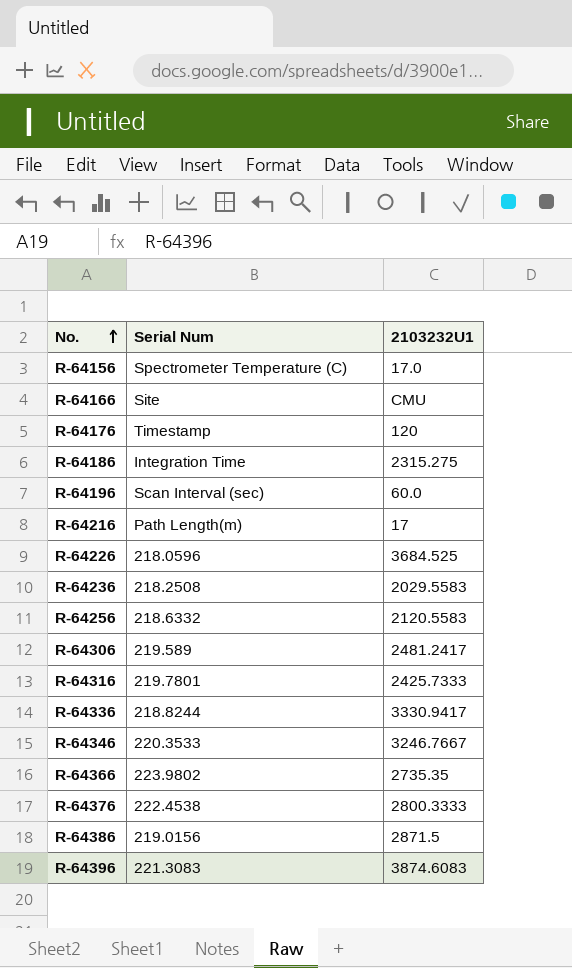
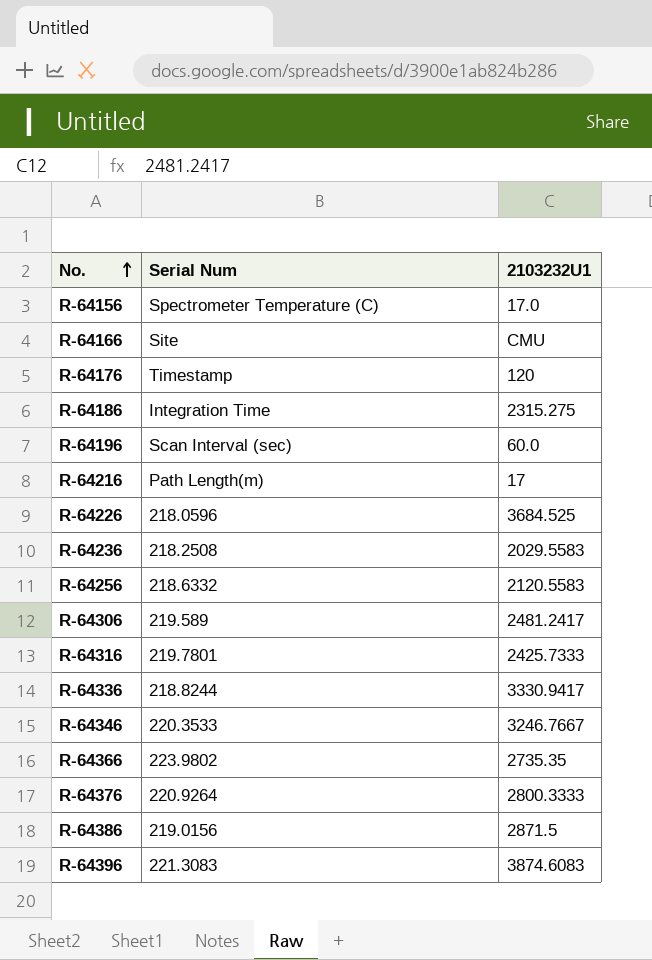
R-64376 | Serial Num: 222.4538 -> 220.9264

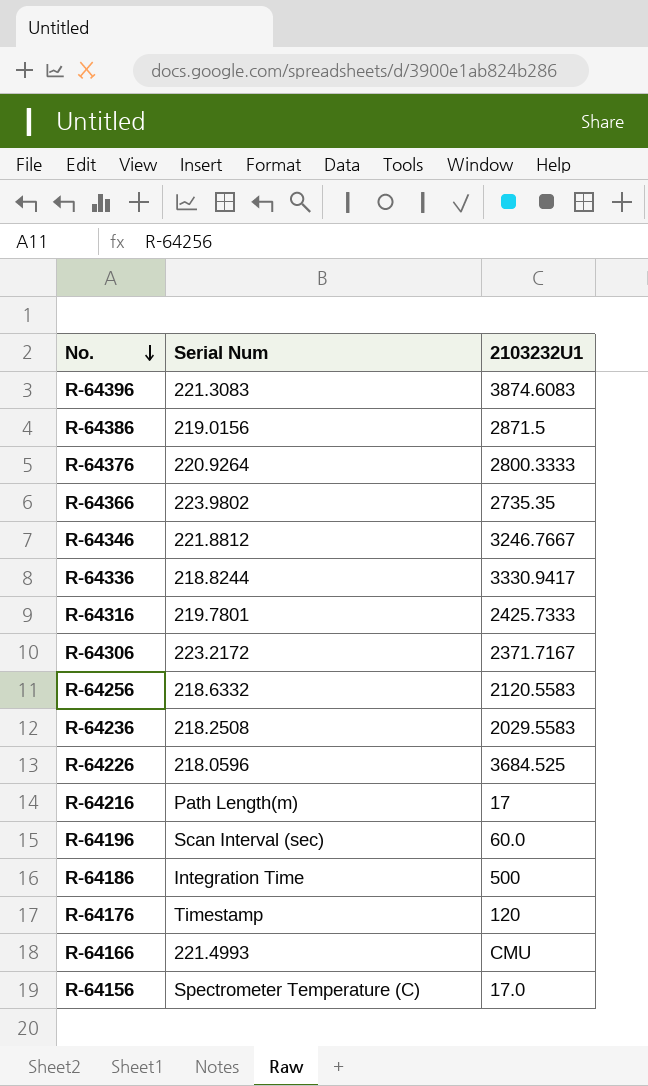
row order: No. ascending -> No. descending
R-64346 | Serial Num: 220.3533 -> 221.8812
R-64306 | Serial Num: 219.589 -> 223.2172
R-64306 | 2103232U1: 2481.2417 -> 2371.7167
R-64186 | 2103232U1: 2315.275 -> 500
R-64166 | Serial Num: Site -> 221.4993

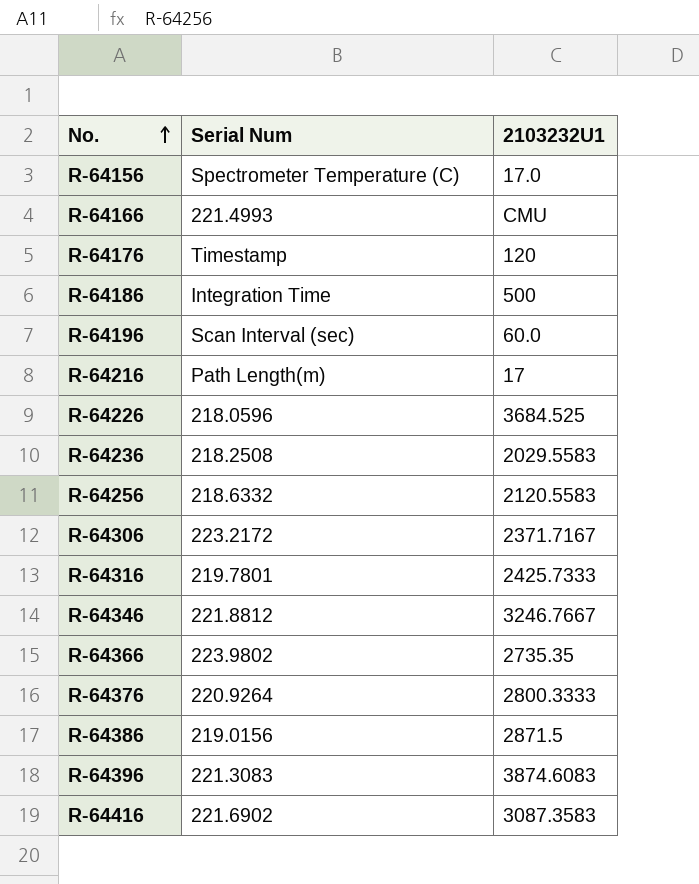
row order: No. descending -> No. ascending
row R-64336: 218.8244 | 3330.9417 -> none
row R-64416: none -> 221.6902 | 3087.3583

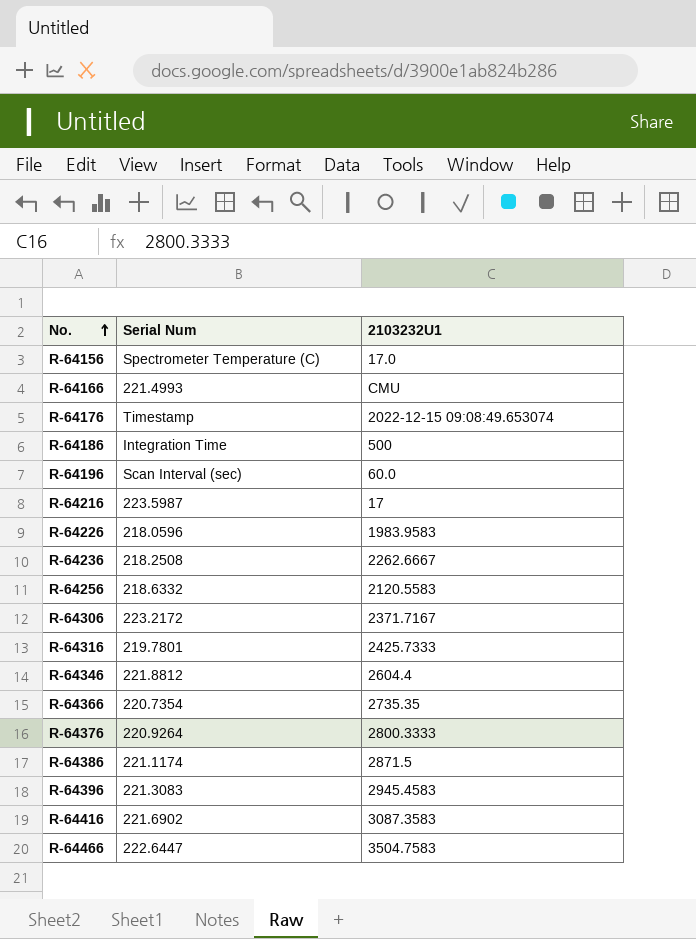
R-64176 | 2103232U1: 120 -> 2022-12-15 09:08:49.653074
R-64216 | Serial Num: Path Length(m) -> 223.5987
R-64226 | 2103232U1: 3684.525 -> 1983.9583
R-64236 | 2103232U1: 2029.5583 -> 2262.6667
R-64346 | 2103232U1: 3246.7667 -> 2604.4
R-64366 | Serial Num: 223.9802 -> 220.7354
R-64386 | Serial Num: 219.0156 -> 221.1174
R-64396 | 2103232U1: 3874.6083 -> 2945.4583
row R-64466: none -> 222.6447 | 3504.7583

